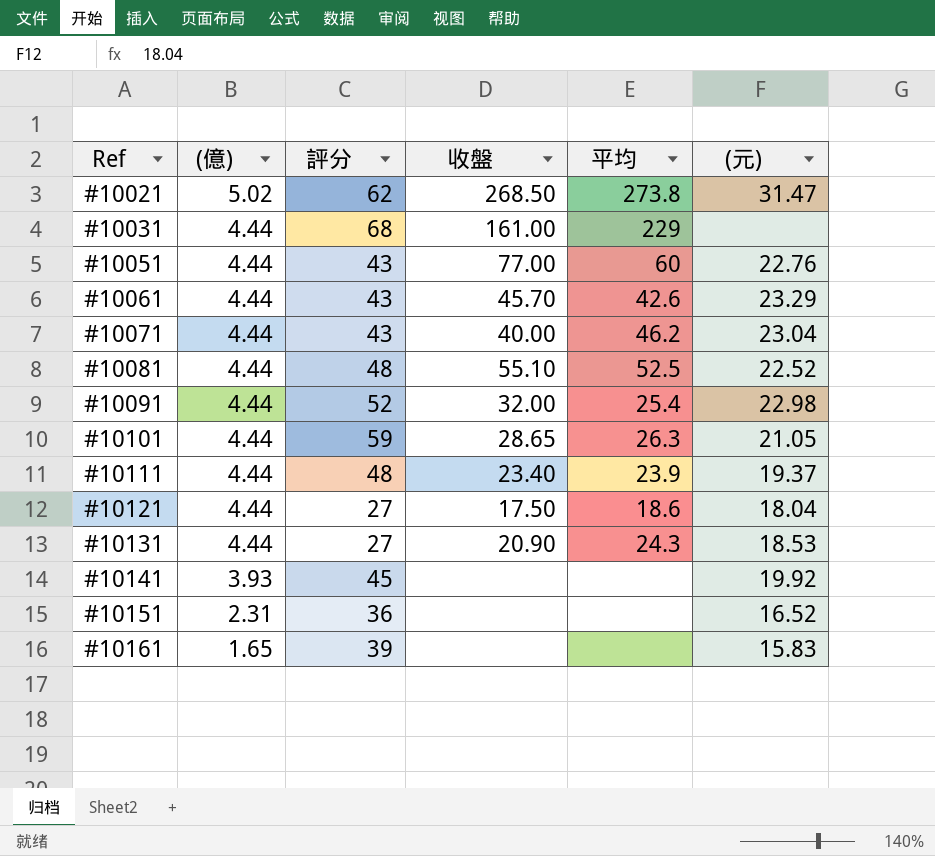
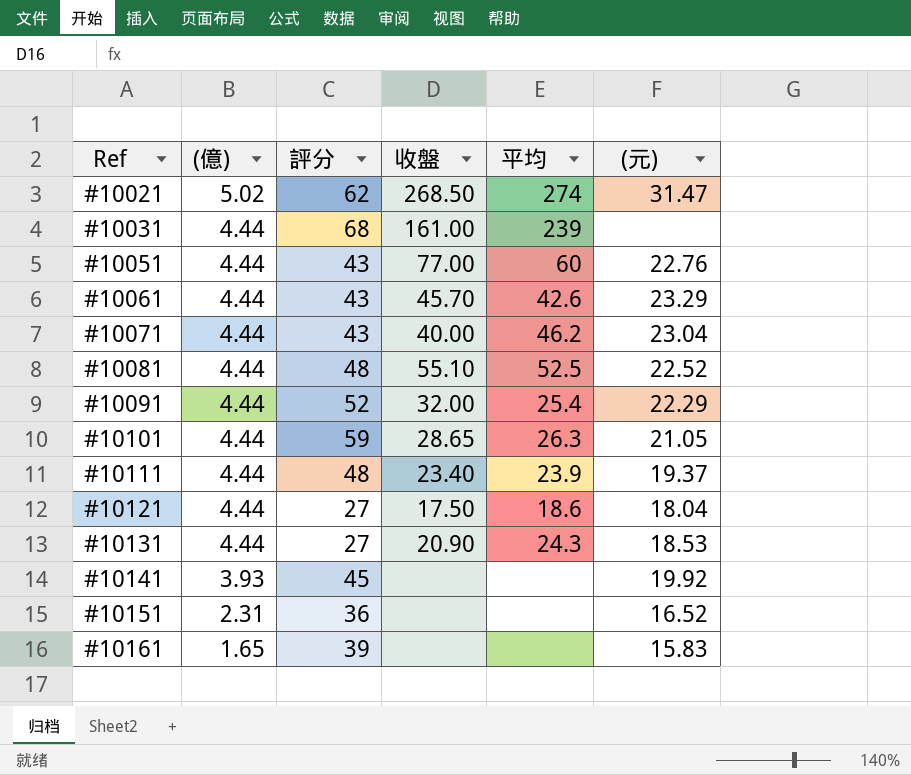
#10021 | 平均: 273.8 -> 274
#10031 | 平均: 229 -> 239
#10091 | (元): 22.98 -> 22.29

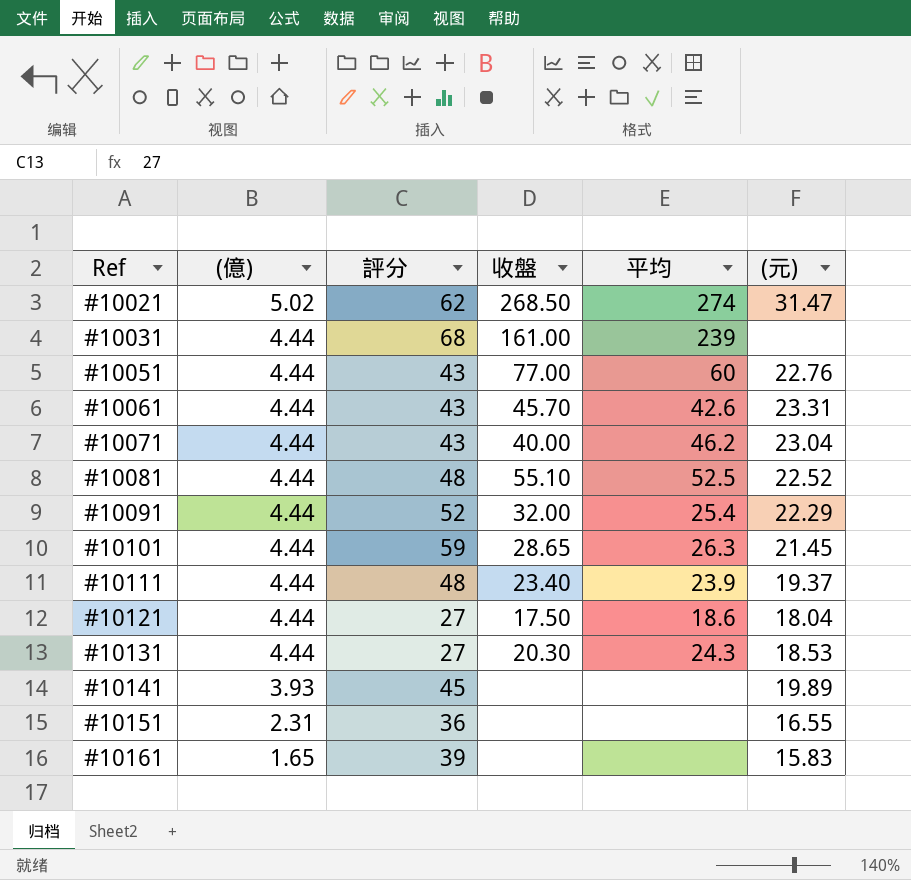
#10061 | (元): 23.29 -> 23.31
#10101 | (元): 21.05 -> 21.45
#10131 | 收盤: 20.90 -> 20.30
#10141 | (元): 19.92 -> 19.89
#10151 | (元): 16.52 -> 16.55

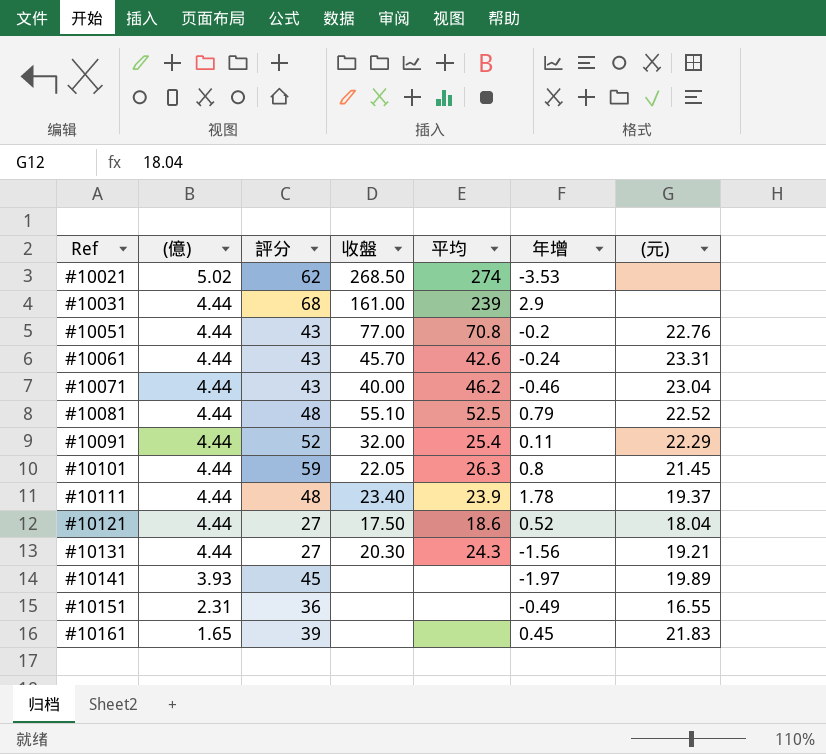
column 年增 | position: none -> 6
#10021 | (元): 31.47 -> none
#10051 | 平均: 60 -> 70.8
#10101 | 收盤: 28.65 -> 22.05
#10131 | (元): 18.53 -> 19.21
#10161 | (元): 15.83 -> 21.83

